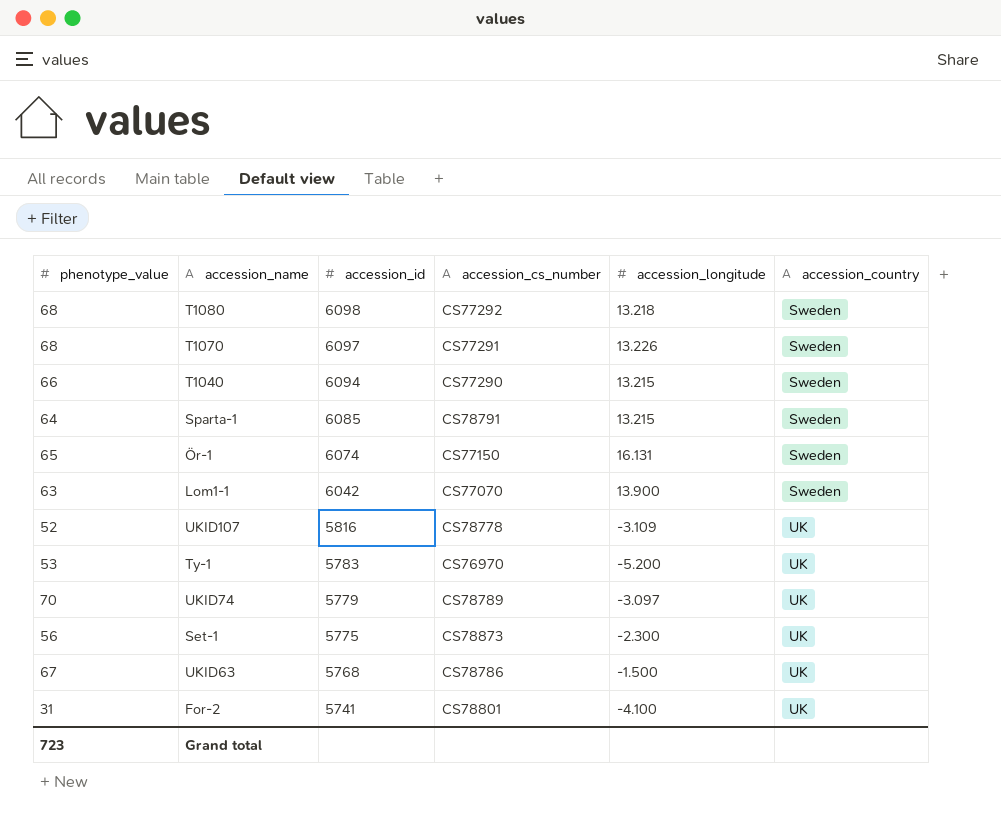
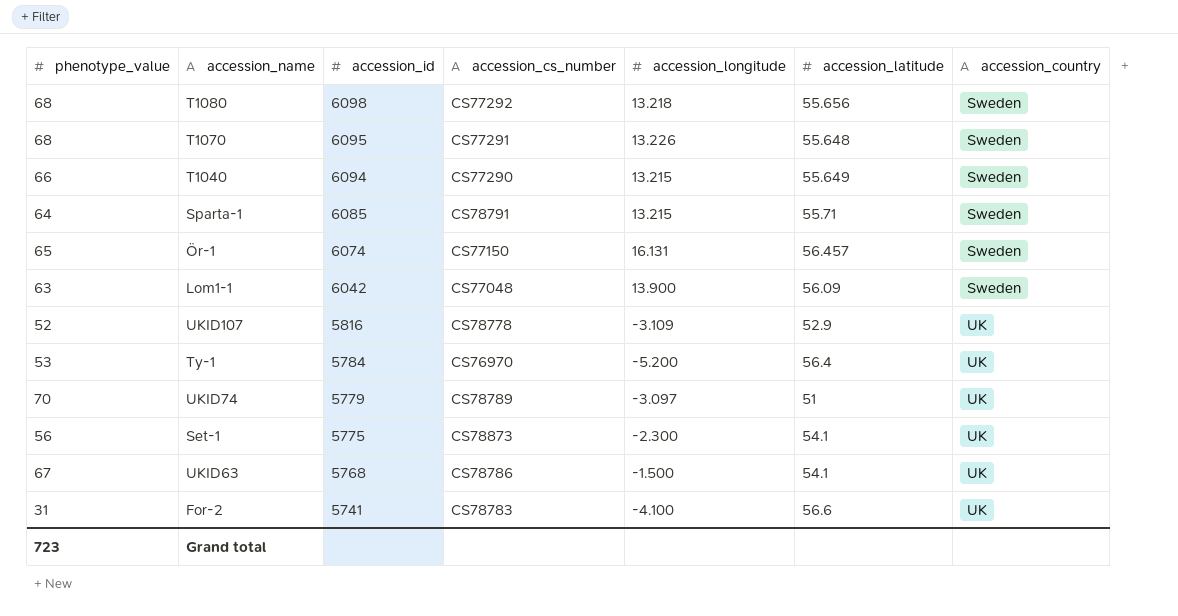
column accession_latitude | position: none -> 6
T1070 | accession_id: 6097 -> 6095
Lom1-1 | accession_cs_number: CS77070 -> CS77048
Ty-1 | accession_id: 5783 -> 5784
For-2 | accession_cs_number: CS78801 -> CS78783

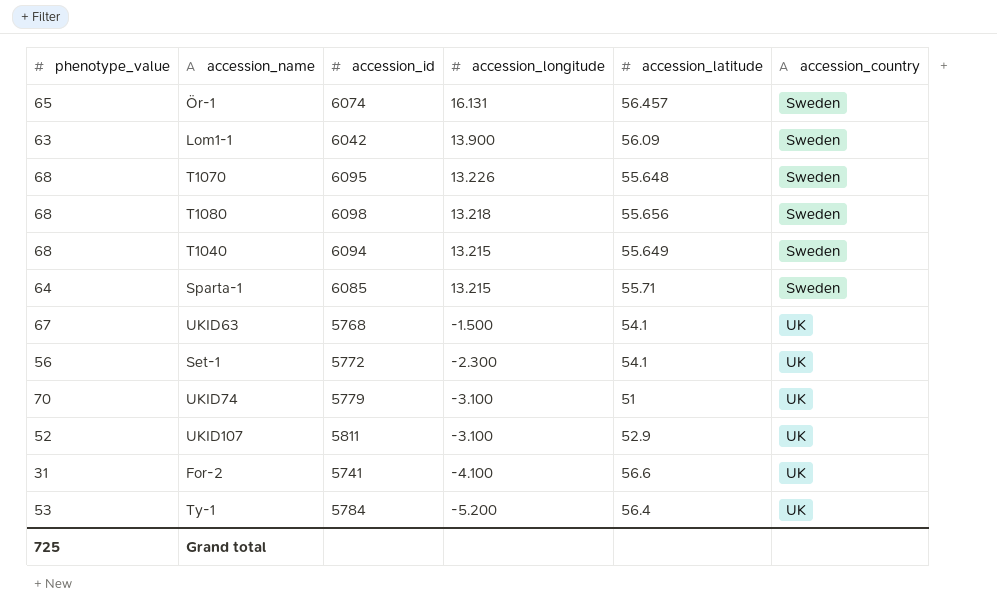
row order: accession_id descending -> accession_longitude descending
column accession_cs_number | position: 4 -> none
T1040 | phenotype_value: 66 -> 68
Set-1 | accession_id: 5775 -> 5772
UKID74 | accession_longitude: -3.097 -> -3.100
UKID107 | accession_id: 5816 -> 5811
UKID107 | accession_longitude: -3.109 -> -3.100
Grand total | phenotype_value: 723 -> 725

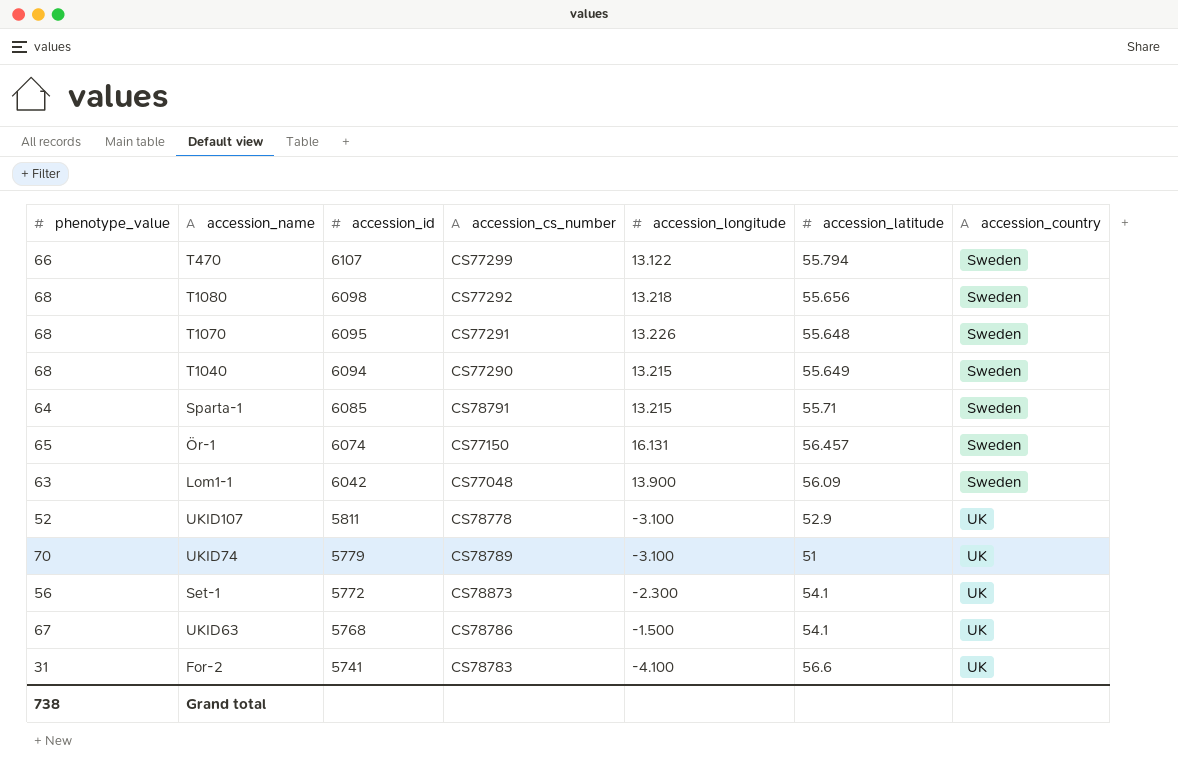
row order: accession_longitude descending -> accession_id descending
column accession_cs_number | position: none -> 4
row Ty-1: 53 | 5784 | -5.200 | 56.4 | UK -> none
row T470: none -> 66 | 6107 | CS77299 | 13.122 | 55.794 | Sweden
Grand total | phenotype_value: 725 -> 738

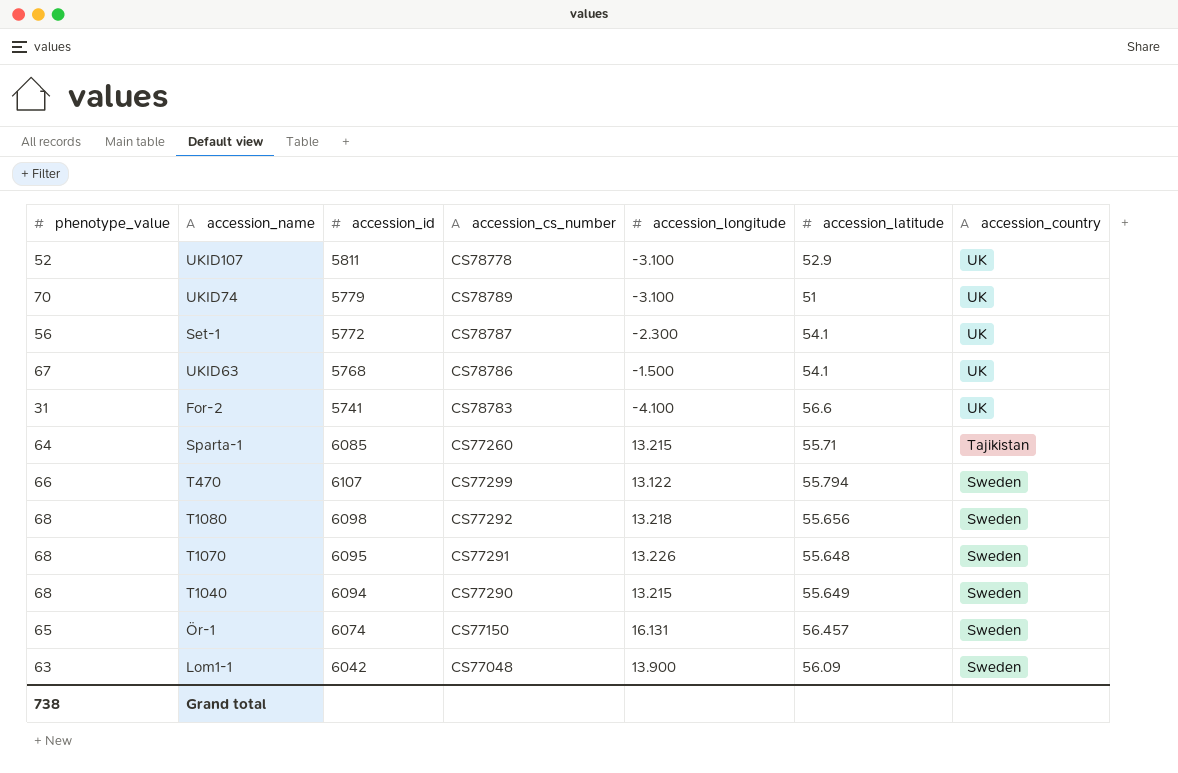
row order: accession_id descending -> accession_country descending
Set-1 | accession_cs_number: CS78873 -> CS78787
Sparta-1 | accession_cs_number: CS78791 -> CS77260
Sparta-1 | accession_country: Sweden -> Tajikistan

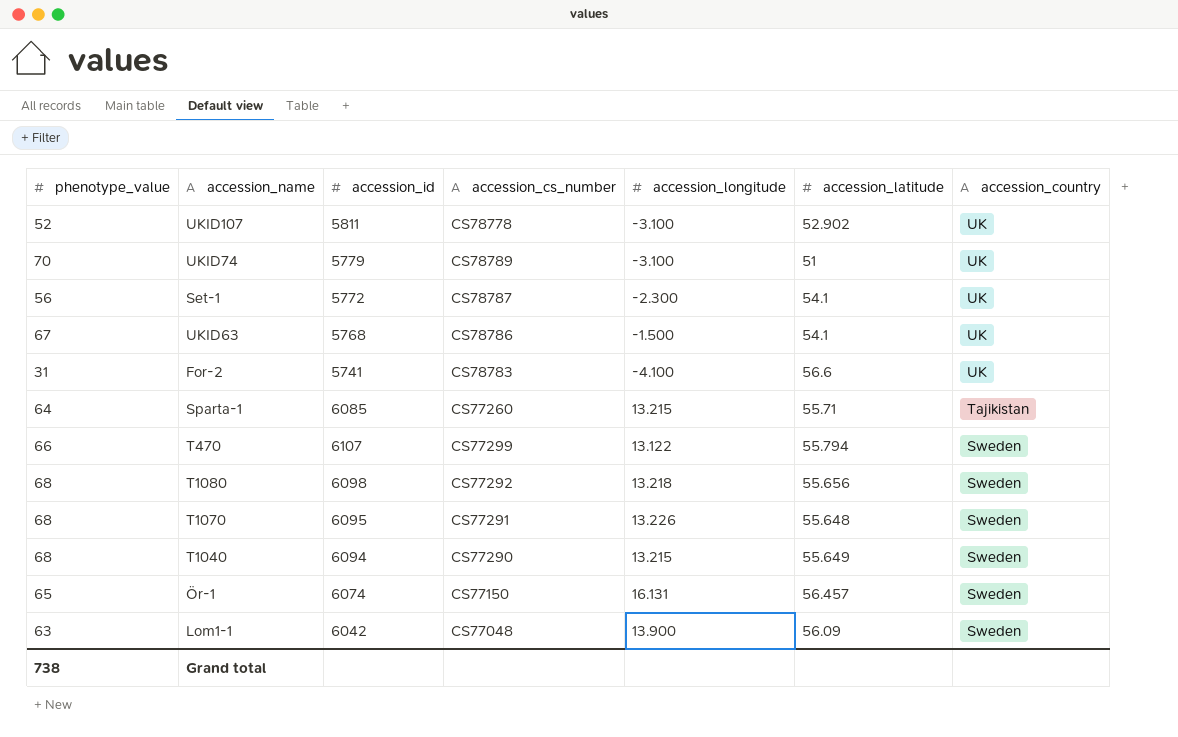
UKID107 | accession_latitude: 52.9 -> 52.902

